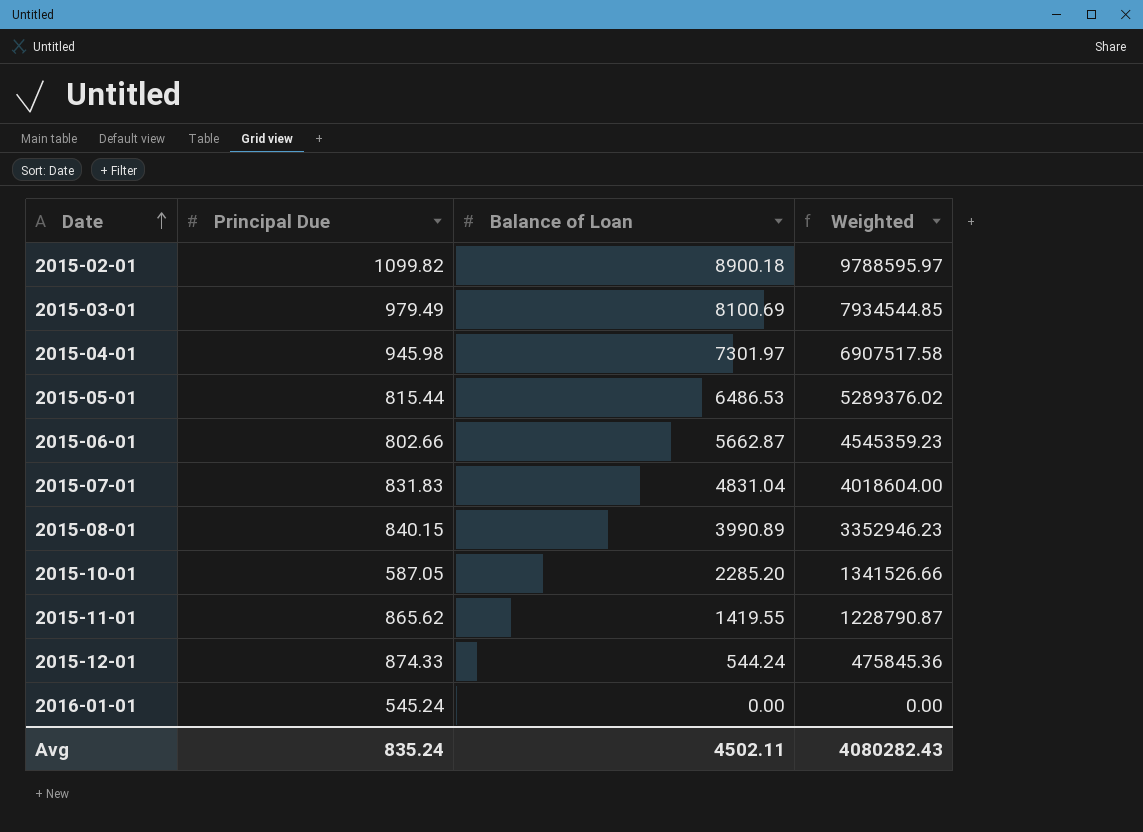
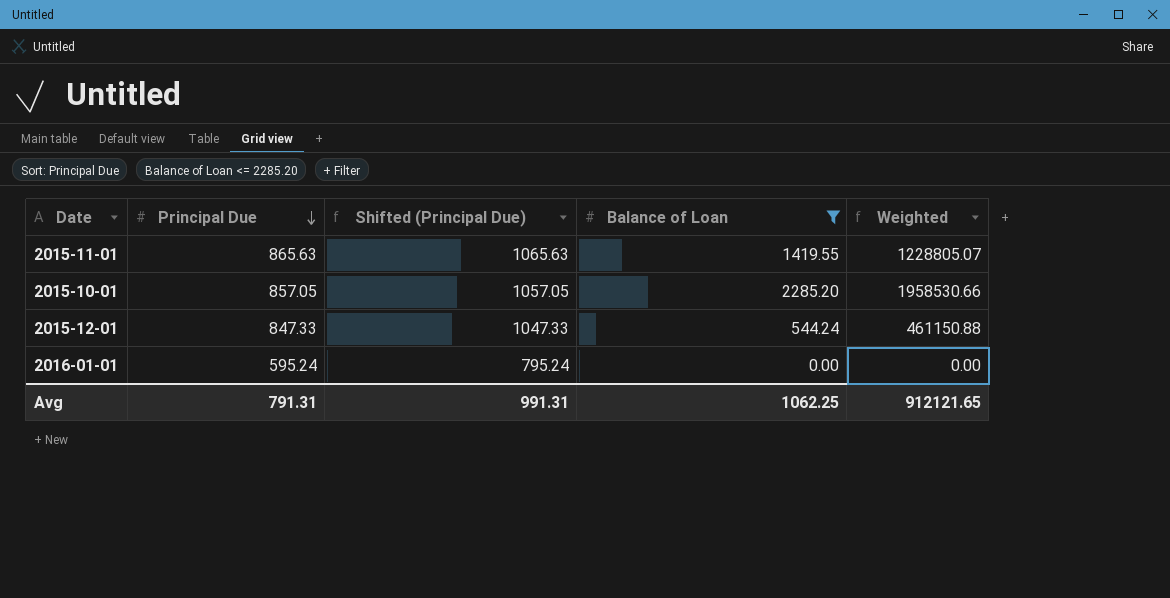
filter: none -> Balance of Loan <= 2285.20
row order: Date ascending -> Principal Due descending
column Shifted (Principal Due) | formula: none -> [Principal Due] + 200
2015-11-01 | Principal Due: 865.62 -> 865.63
2015-11-01 | Weighted: 1228790.87 -> 1228805.07
2015-10-01 | Principal Due: 587.05 -> 857.05
2015-10-01 | Weighted: 1341526.66 -> 1958530.66
2015-12-01 | Principal Due: 874.33 -> 847.33
2015-12-01 | Weighted: 475845.36 -> 461150.88
2016-01-01 | Principal Due: 545.24 -> 595.24
Avg | Principal Due: 835.24 -> 791.31
Avg | Balance of Loan: 4502.11 -> 1062.25
Avg | Weighted: 4080282.43 -> 912121.65

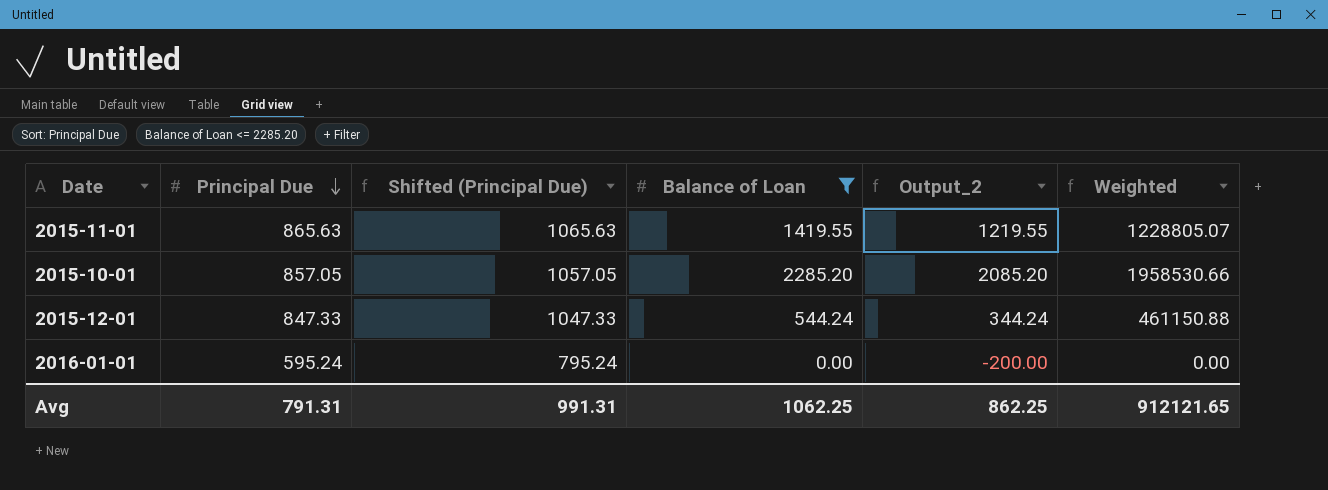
column Output_2 | formula: none -> [Balance of Loan] - 200

